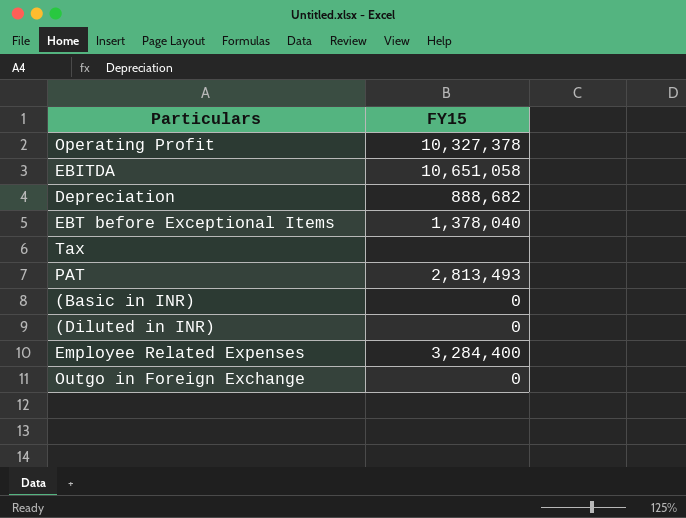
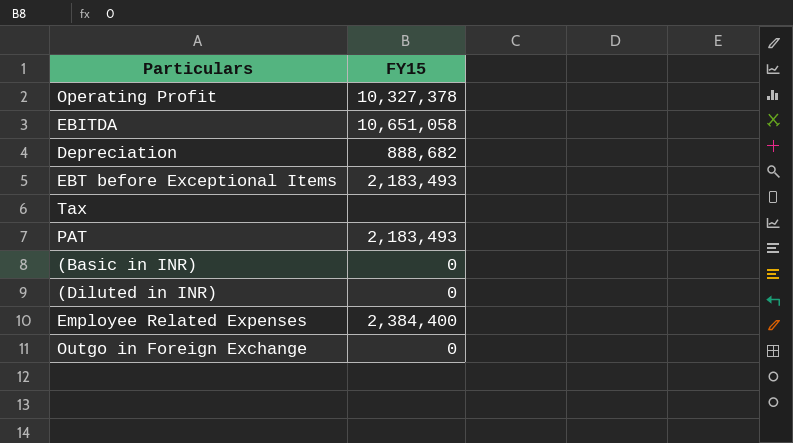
EBT before Exceptional Items | FY15: 1,378,040 -> 2,183,493
PAT | FY15: 2,813,493 -> 2,183,493
Employee Related Expenses | FY15: 3,284,400 -> 2,384,400

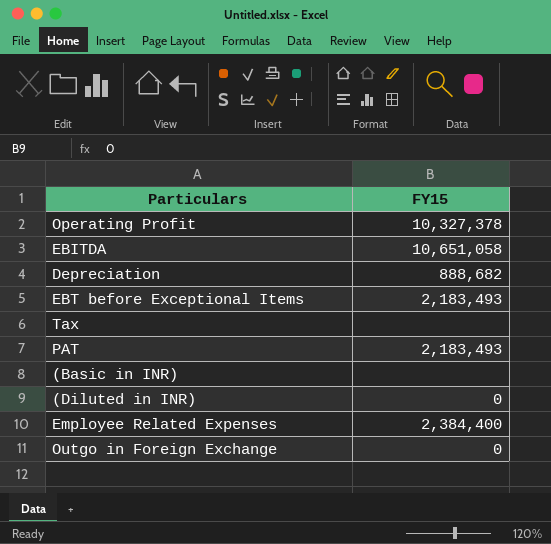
(Basic in INR) | FY15: 0 -> none

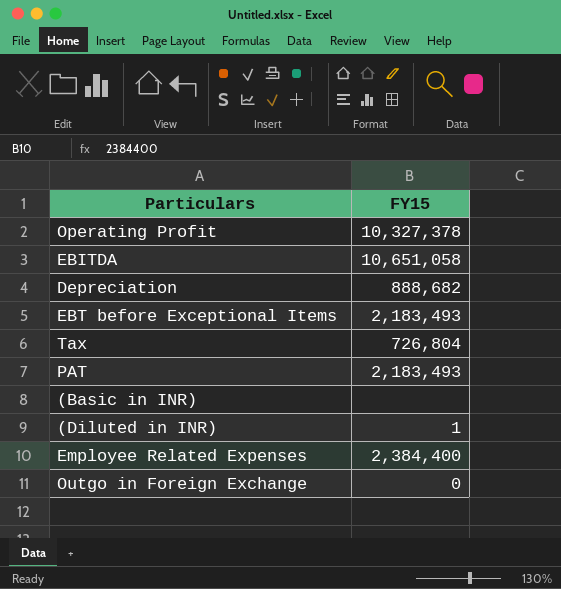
Tax | FY15: none -> 726,804
(Diluted in INR) | FY15: 0 -> 1

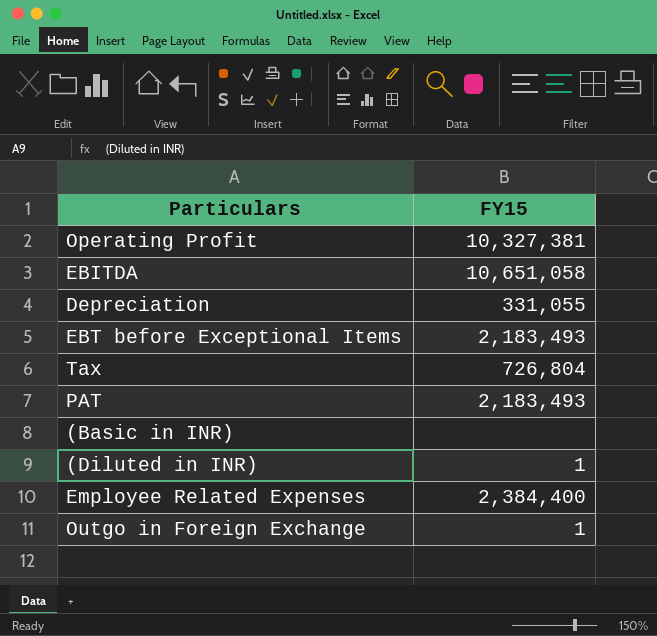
Operating Profit | FY15: 10,327,378 -> 10,327,381
Depreciation | FY15: 888,682 -> 331,055
Outgo in Foreign Exchange | FY15: 0 -> 1

